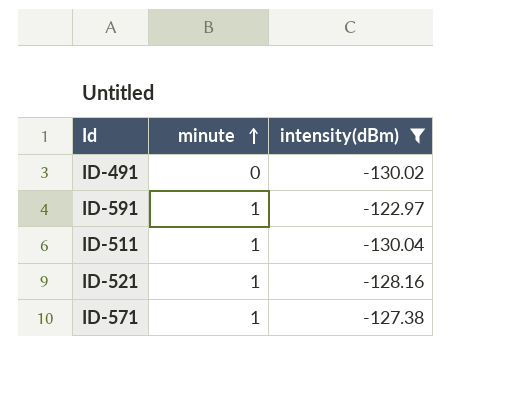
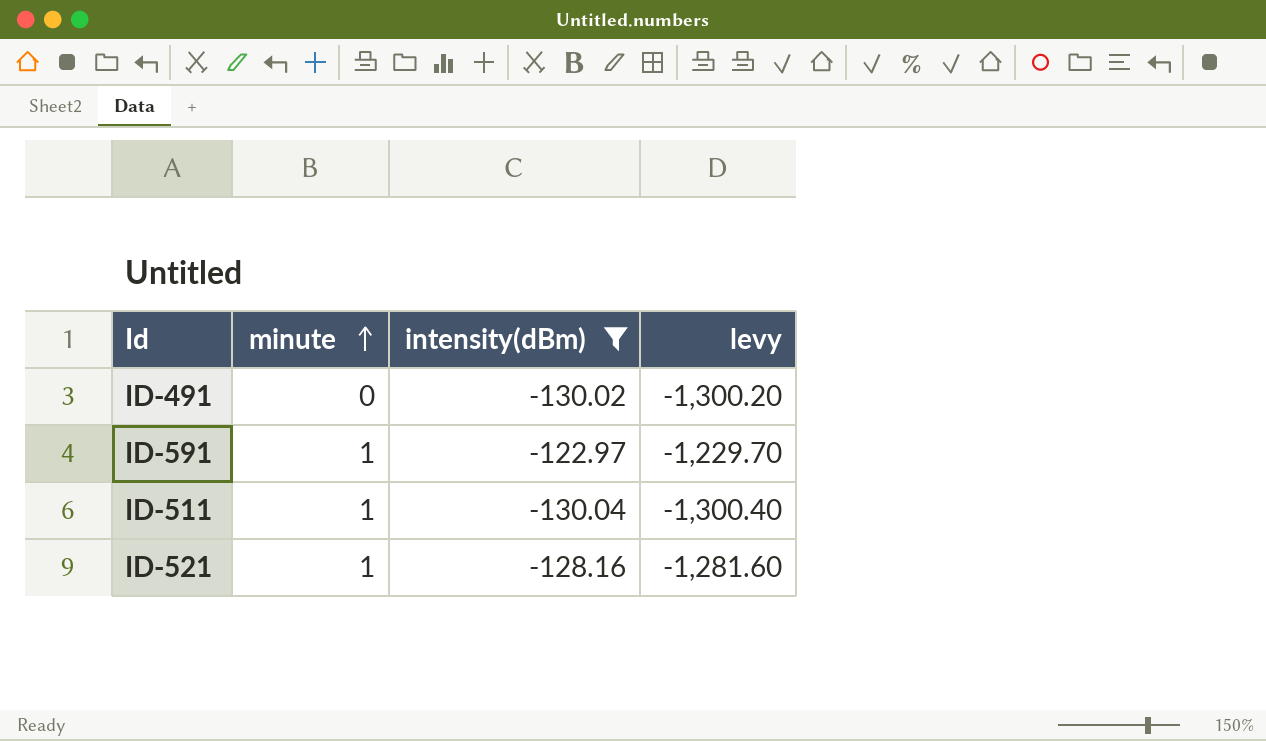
column levy | formula: none -> [intensity(dBm)] * 10
row ID-571: 1 | -127.38 -> none

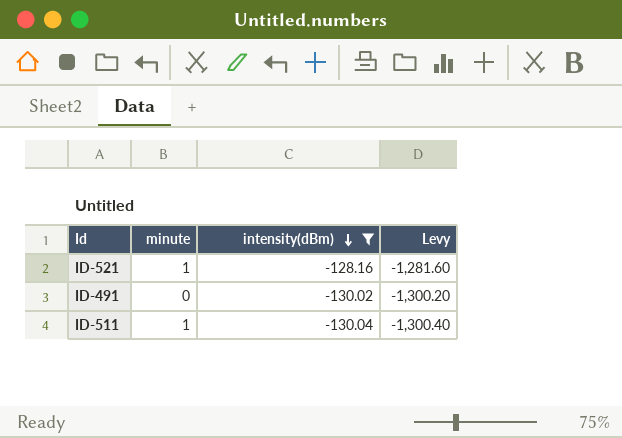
row order: minute ascending -> intensity(dBm) descending
column name: levy -> Levy
row ID-591: 1 | -122.97 | -1,229.70 -> none

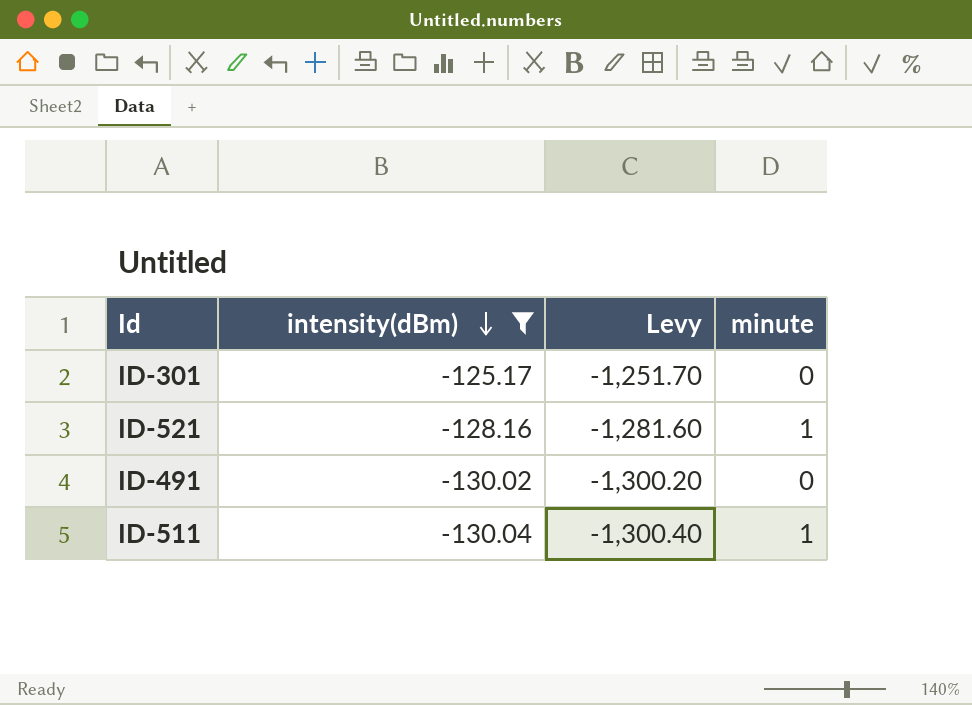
column minute | position: 2 -> 4
row ID-301: none -> -125.17 | -1,251.70 | 0

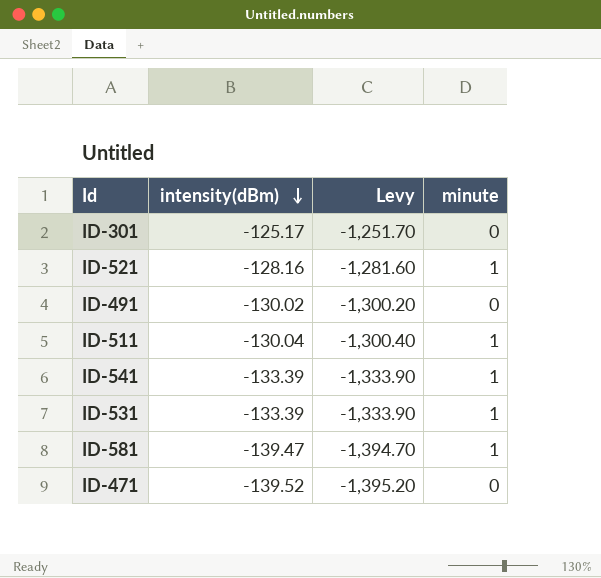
filter: intensity(dBm) >= -130.04 -> none

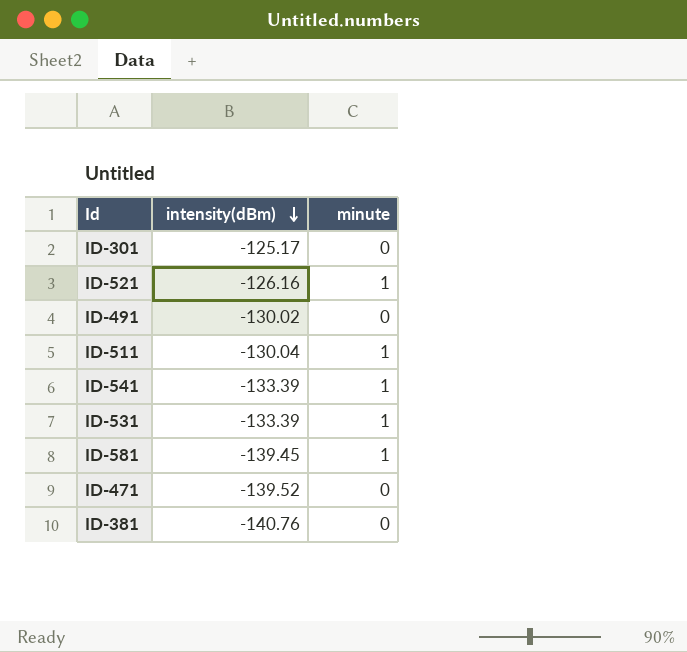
column Levy | formula: [intensity(dBm)] * 10 -> none
ID-521 | intensity(dBm): -128.16 -> -126.16
ID-581 | intensity(dBm): -139.47 -> -139.45
row ID-381: none -> -140.76 | 0

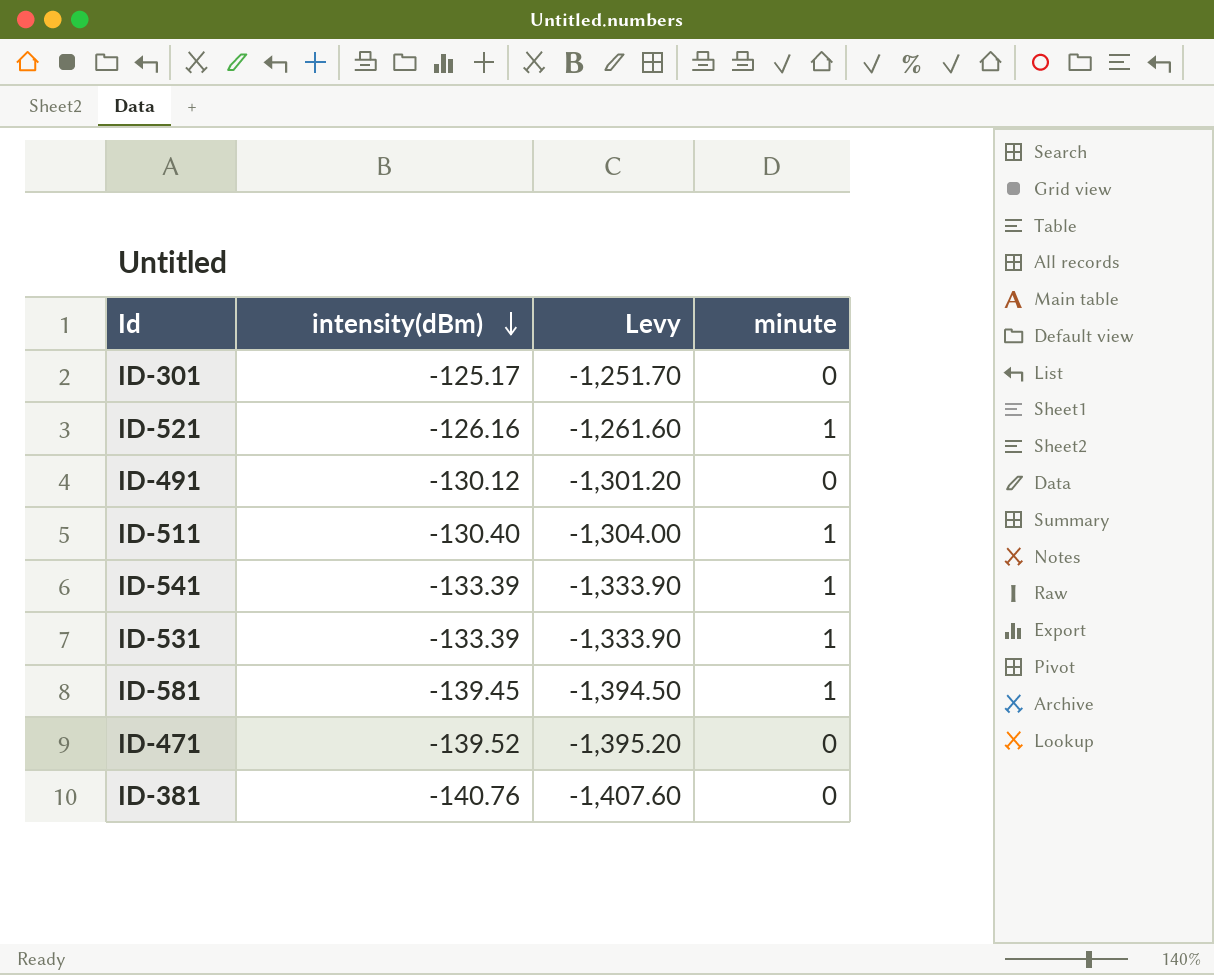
column Levy | formula: none -> [intensity(dBm)] * 10
ID-491 | intensity(dBm): -130.02 -> -130.12
ID-511 | intensity(dBm): -130.04 -> -130.40

